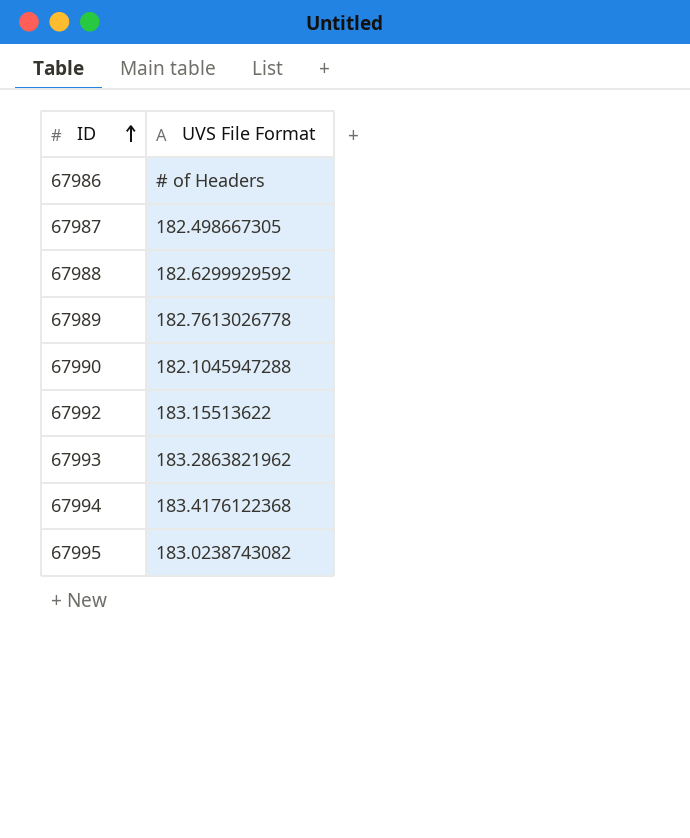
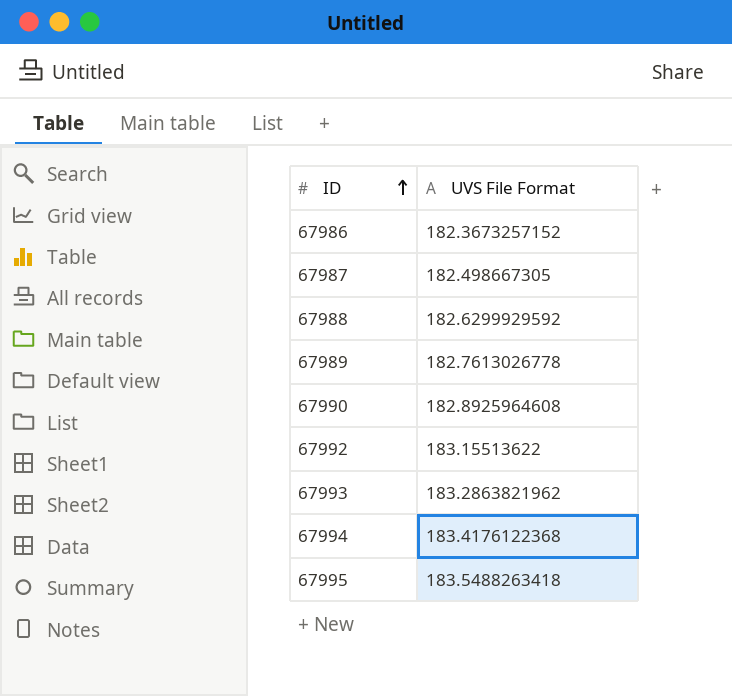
67986 | UVS File Format: # of Headers -> 182.3673257152
67990 | UVS File Format: 182.1045947288 -> 182.8925964608
67995 | UVS File Format: 183.0238743082 -> 183.5488263418

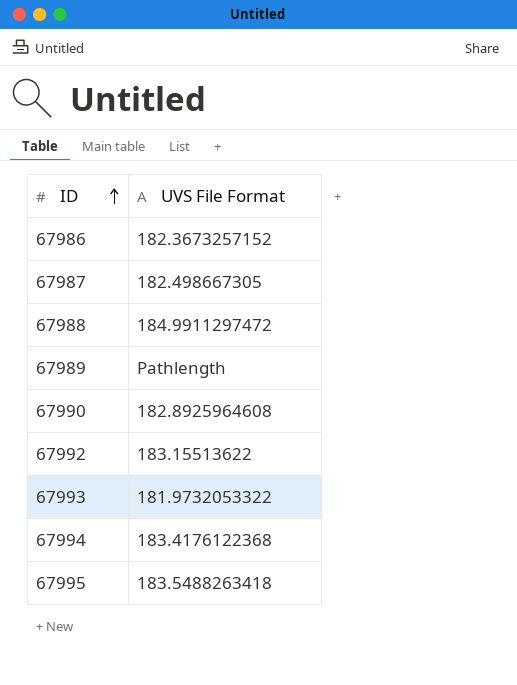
67988 | UVS File Format: 182.6299929592 -> 184.9911297472
67989 | UVS File Format: 182.7613026778 -> Pathlength
67993 | UVS File Format: 183.2863821962 -> 181.9732053322

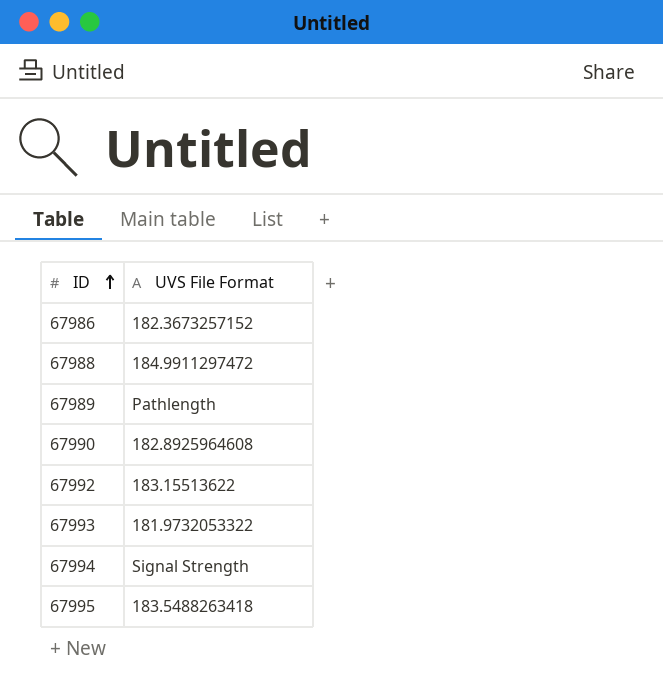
row 67987: 182.498667305 -> none
67994 | UVS File Format: 183.4176122368 -> Signal Strength

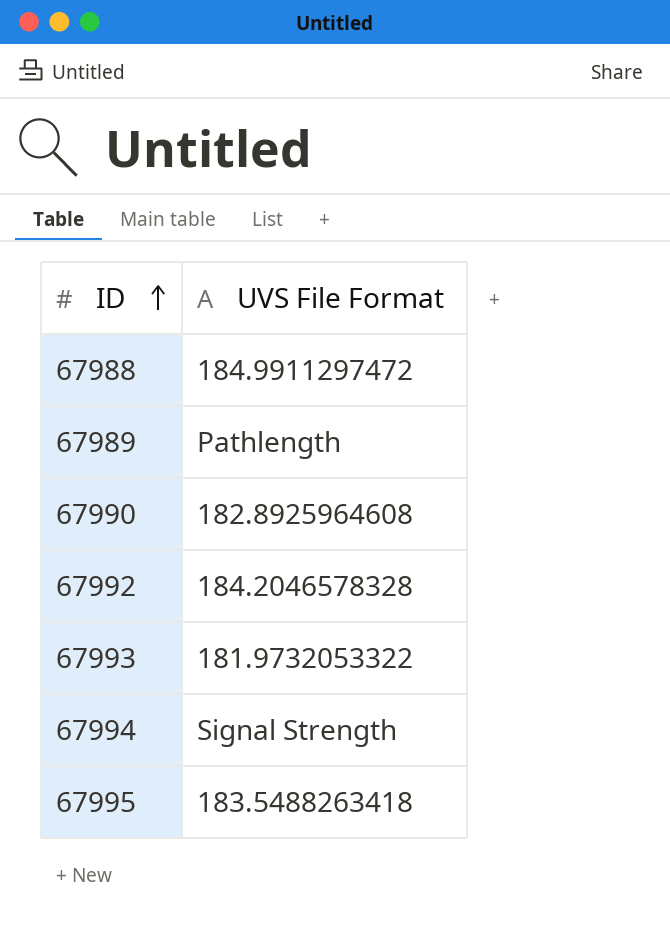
row 67986: 182.3673257152 -> none
67992 | UVS File Format: 183.15513622 -> 184.2046578328

